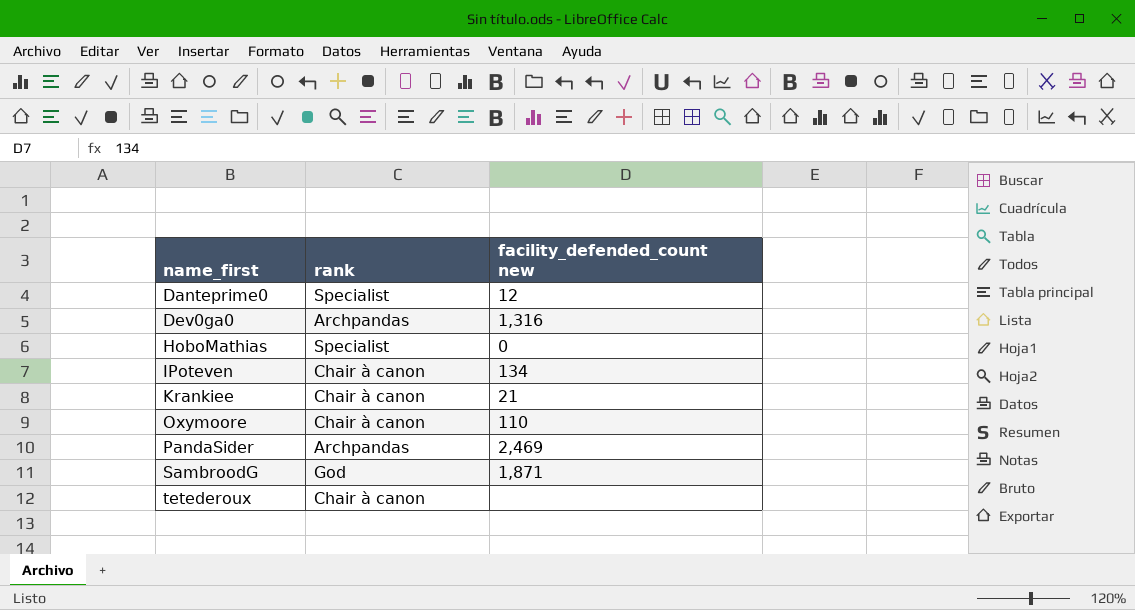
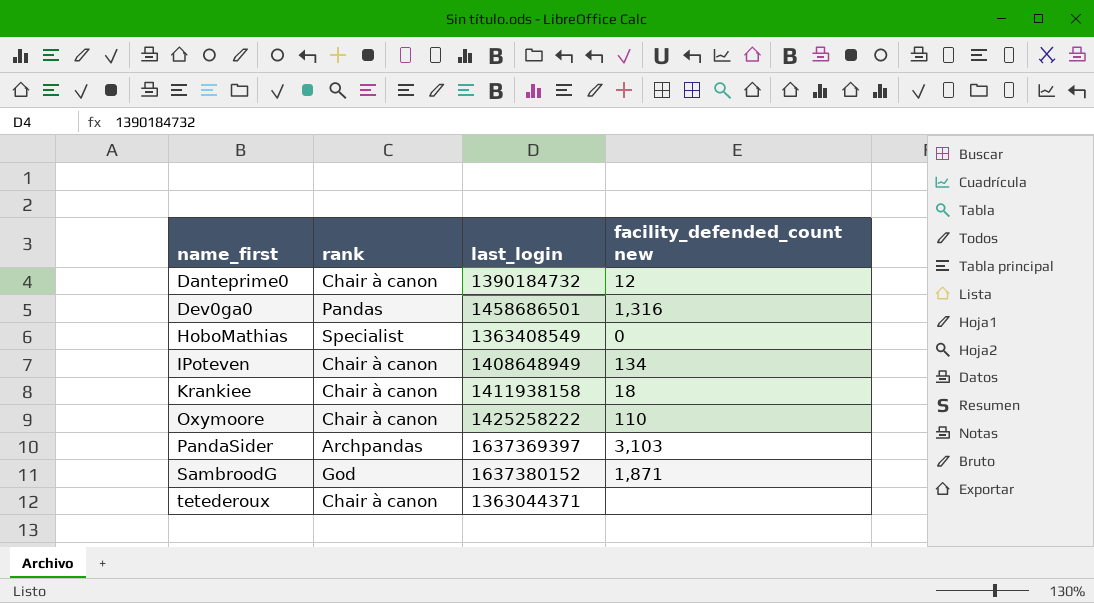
column last_login | position: none -> 3
Danteprime0 | rank: Specialist -> Chair à canon
Dev0ga0 | rank: Archpandas -> Pandas
Krankiee | facility_defended_count new: 21 -> 18
PandaSider | facility_defended_count new: 2,469 -> 3,103

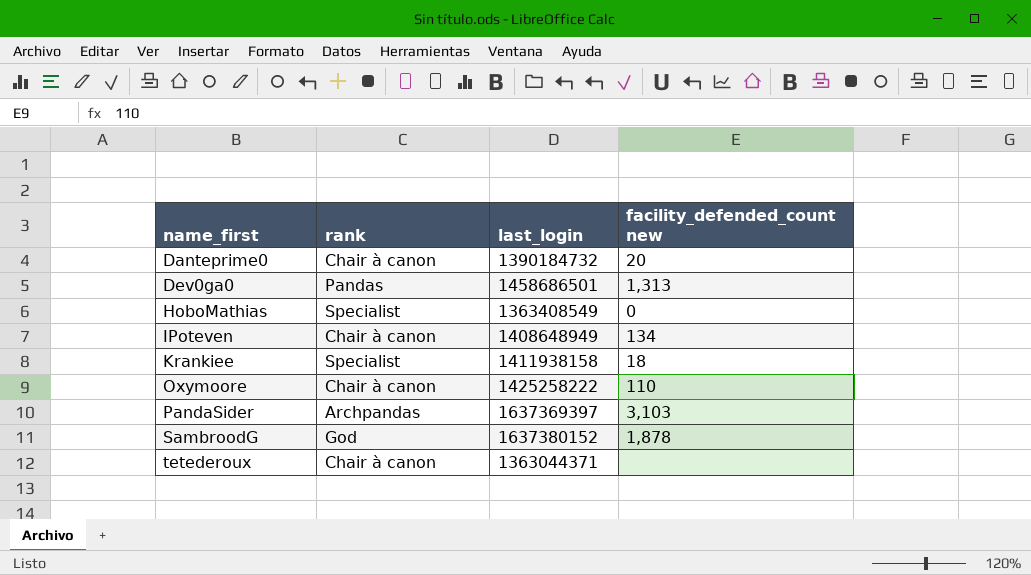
Danteprime0 | facility_defended_count new: 12 -> 20
Dev0ga0 | facility_defended_count new: 1,316 -> 1,313
Krankiee | rank: Chair à canon -> Specialist
SambroodG | facility_defended_count new: 1,871 -> 1,878

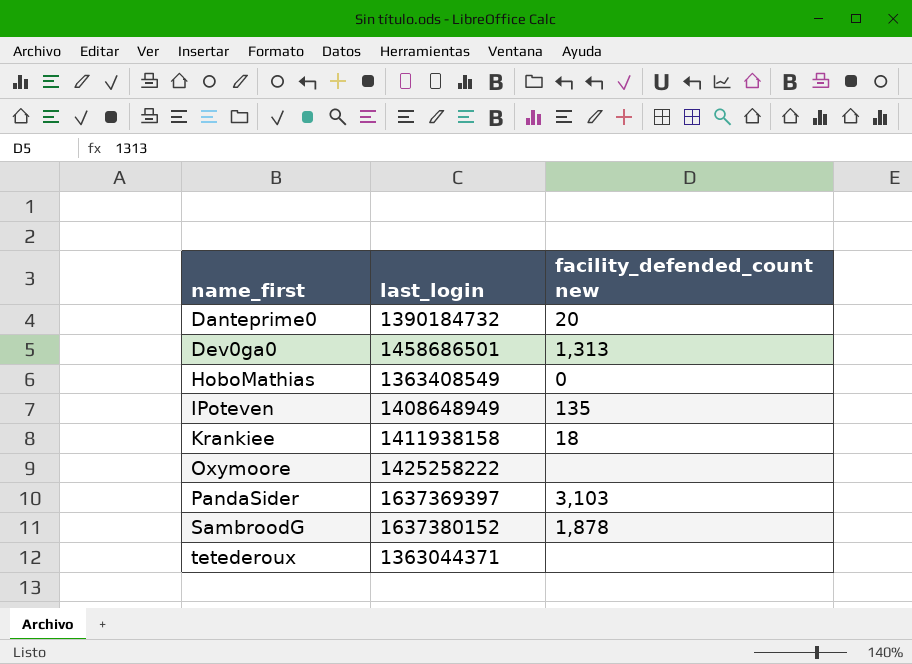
column rank | position: 2 -> none
IPoteven | facility_defended_count new: 134 -> 135
Oxymoore | facility_defended_count new: 110 -> none

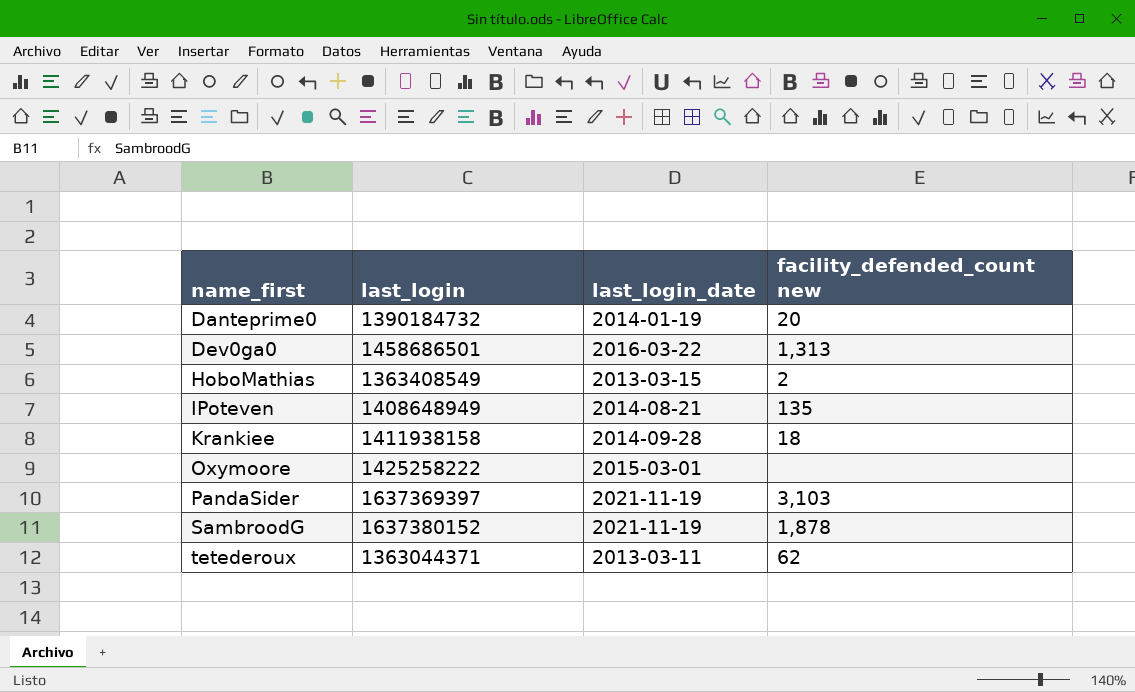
column last_login_date | position: none -> 3
HoboMathias | facility_defended_count new: 0 -> 2
tetederoux | facility_defended_count new: none -> 62

